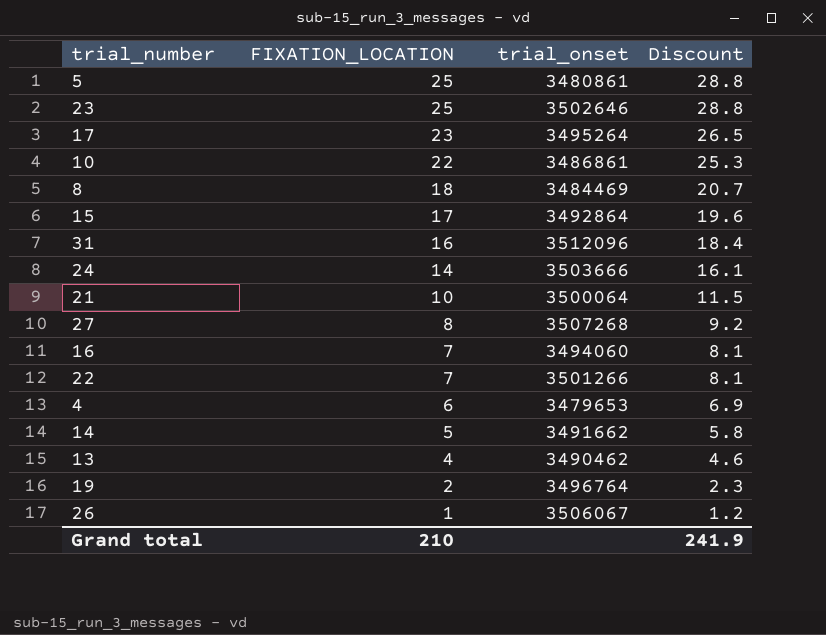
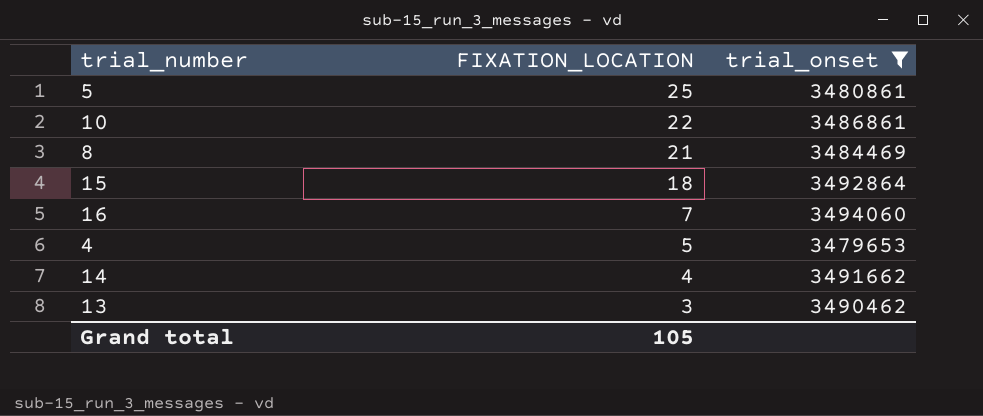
filter: none -> trial_onset <= 3494060
column Discount | formula: [FIXATION_LOCATION] * 1.15 -> none
8 | FIXATION_LOCATION: 18 -> 21
15 | FIXATION_LOCATION: 17 -> 18
4 | FIXATION_LOCATION: 6 -> 5
14 | FIXATION_LOCATION: 5 -> 4
13 | FIXATION_LOCATION: 4 -> 3
Grand total | FIXATION_LOCATION: 210 -> 105

